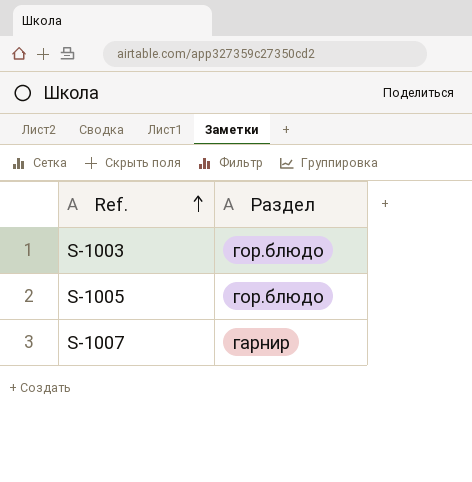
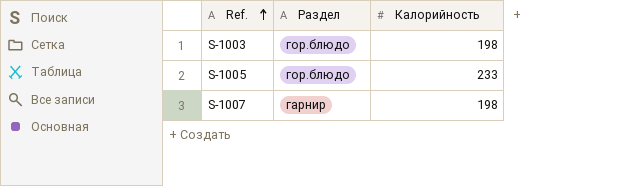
column Калорийность | position: none -> 3

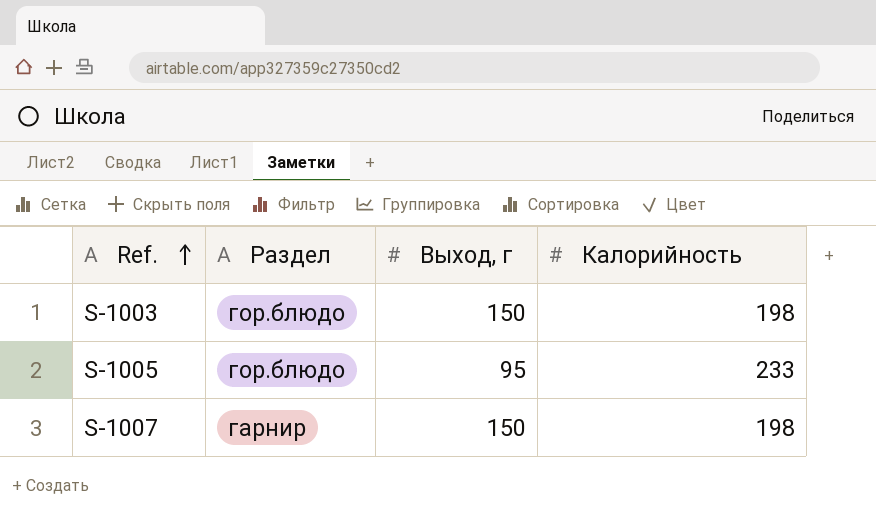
column Выход, г | position: none -> 3

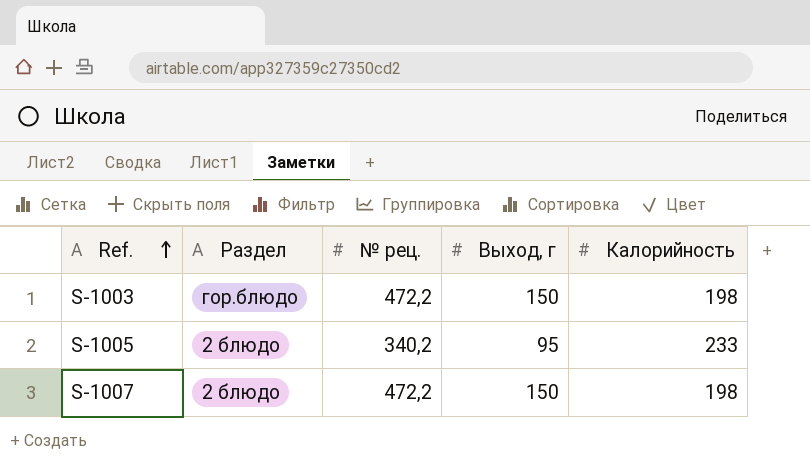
column № рец. | position: none -> 3
S-1005 | Раздел: гор.блюдо -> 2 блюдо
S-1007 | Раздел: гарнир -> 2 блюдо

